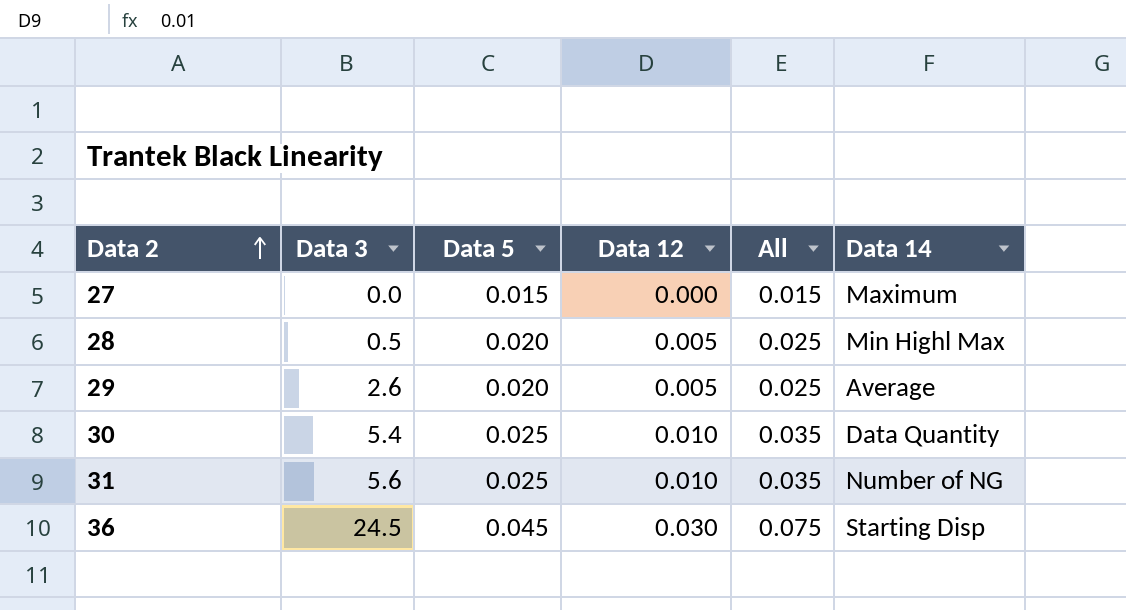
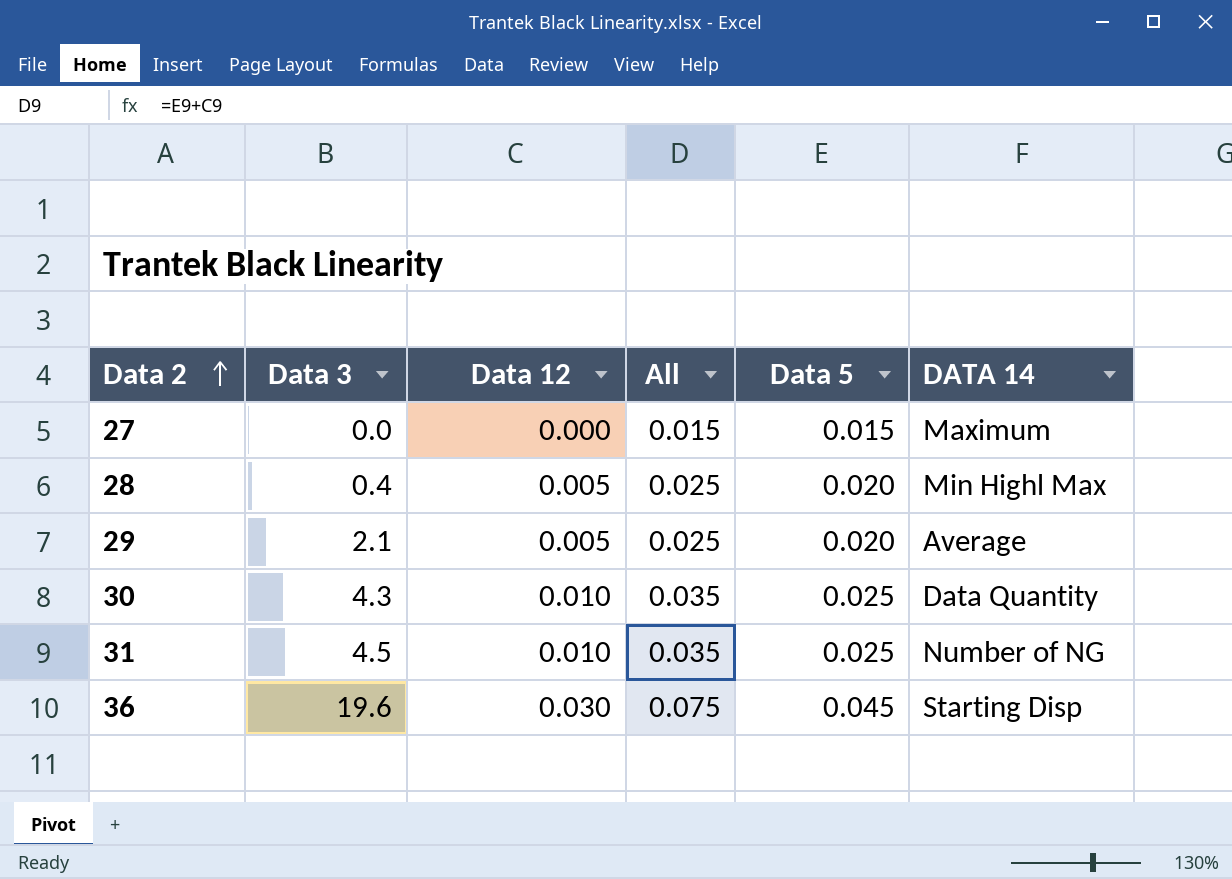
column Data 5 | position: 3 -> 5
column name: Data 14 -> DATA 14
28 | Data 3: 0.5 -> 0.4
29 | Data 3: 2.6 -> 2.1
30 | Data 3: 5.4 -> 4.3
31 | Data 3: 5.6 -> 4.5
36 | Data 3: 24.5 -> 19.6

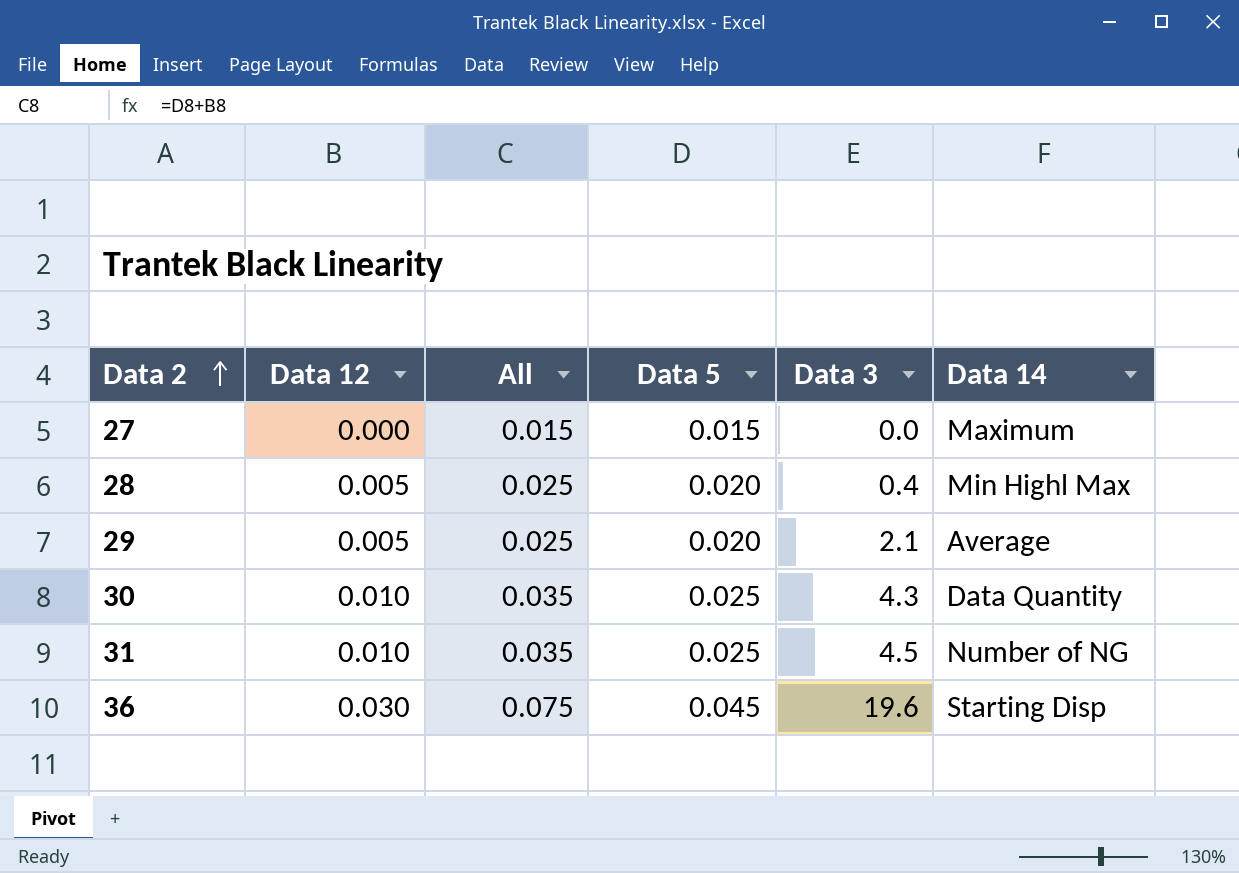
column Data 3 | position: 2 -> 5
column name: DATA 14 -> Data 14

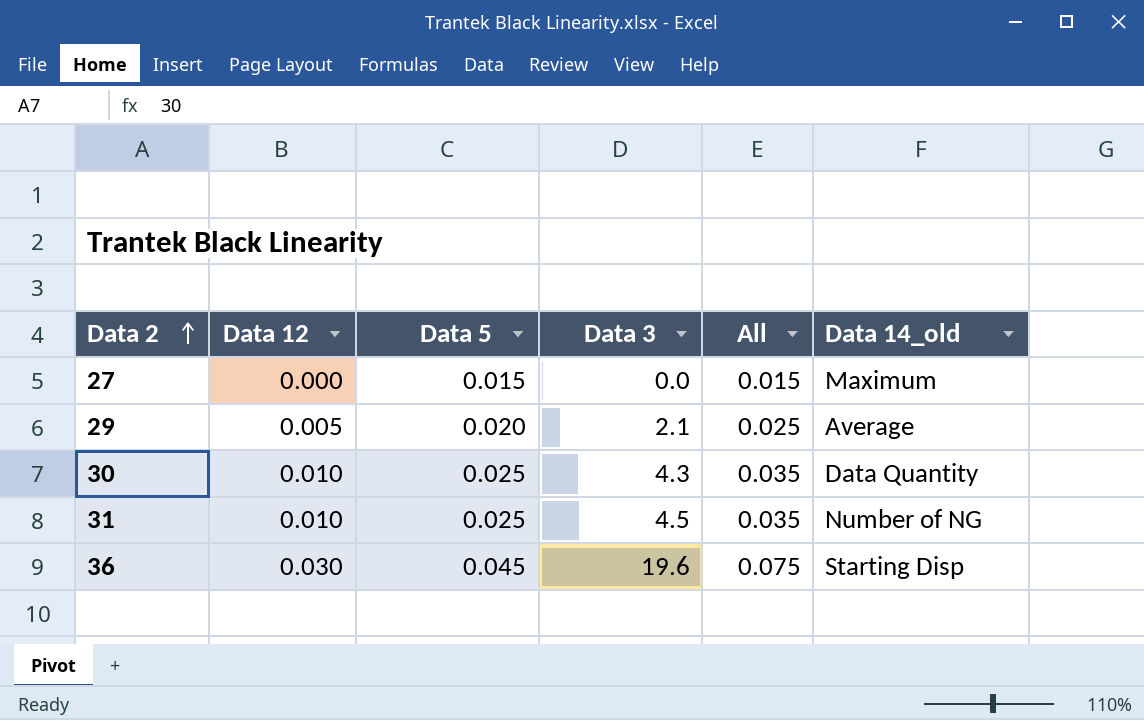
column All | position: 3 -> 5
column name: Data 14 -> Data 14_old
row 28: 0.005 | 0.025 | 0.020 | 0.4 | Min Highl Max -> none

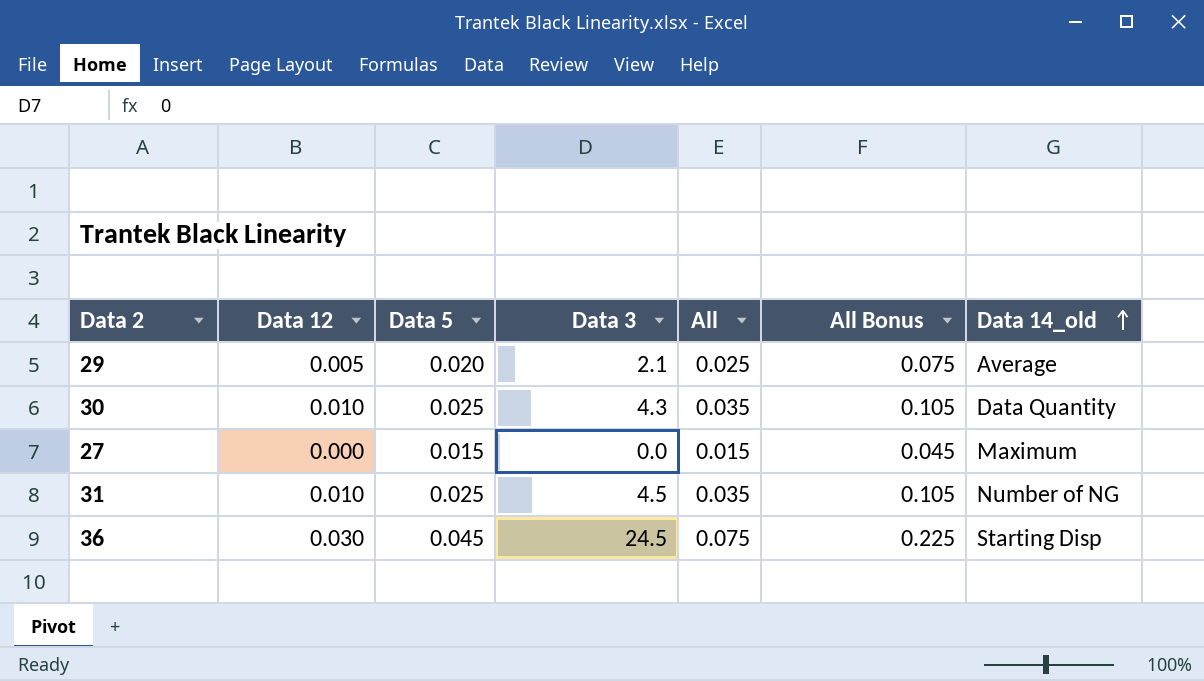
row order: Data 2 ascending -> Data 14_old ascending
column All Bonus | formula: none -> [All] * 3
36 | Data 3: 19.6 -> 24.5

